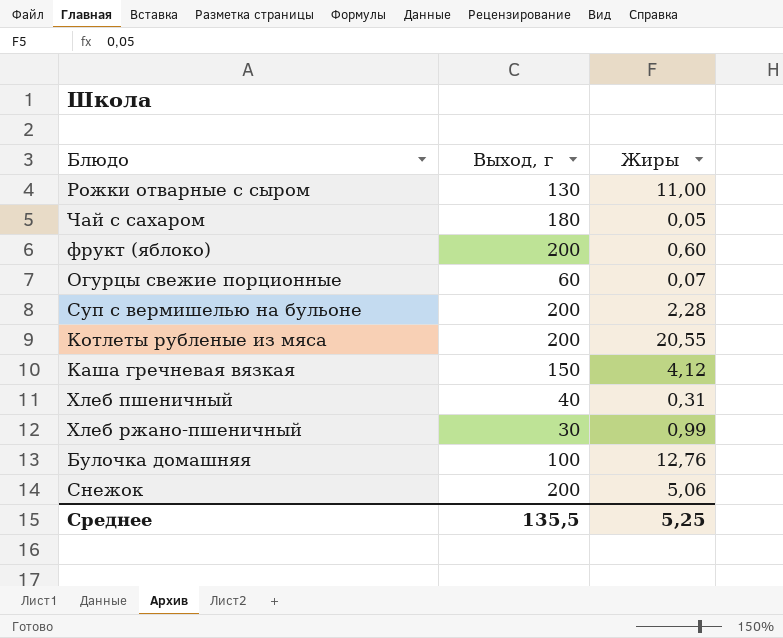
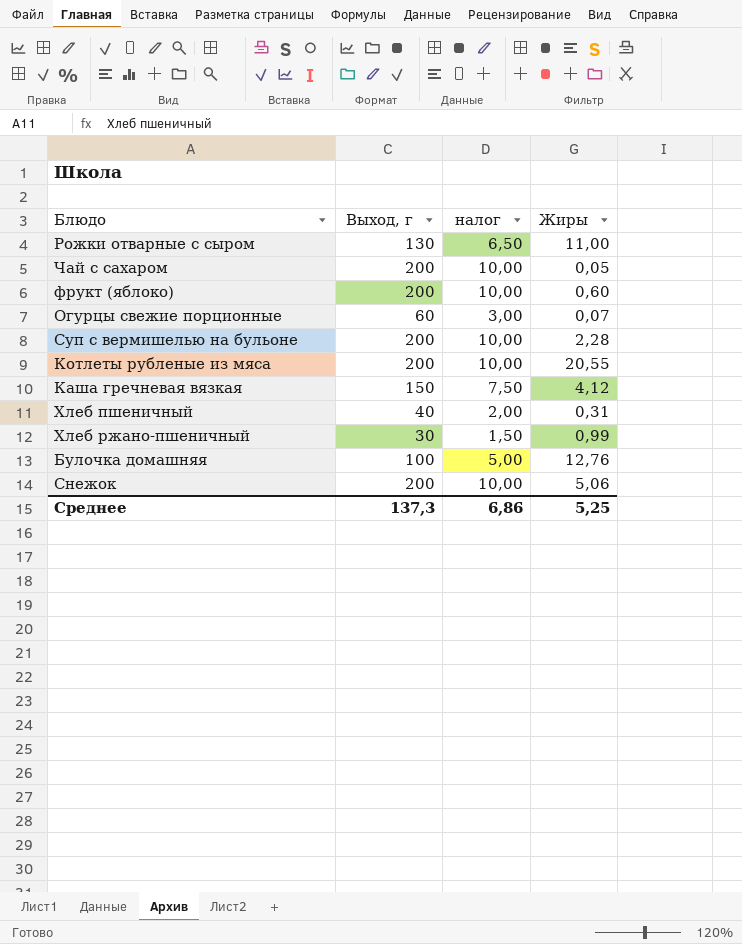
column налог | formula: none -> [Выход, г] * 0,05
Чай с сахаром | Выход, г: 180 -> 200
Среднее | Выход, г: 135,5 -> 137,3

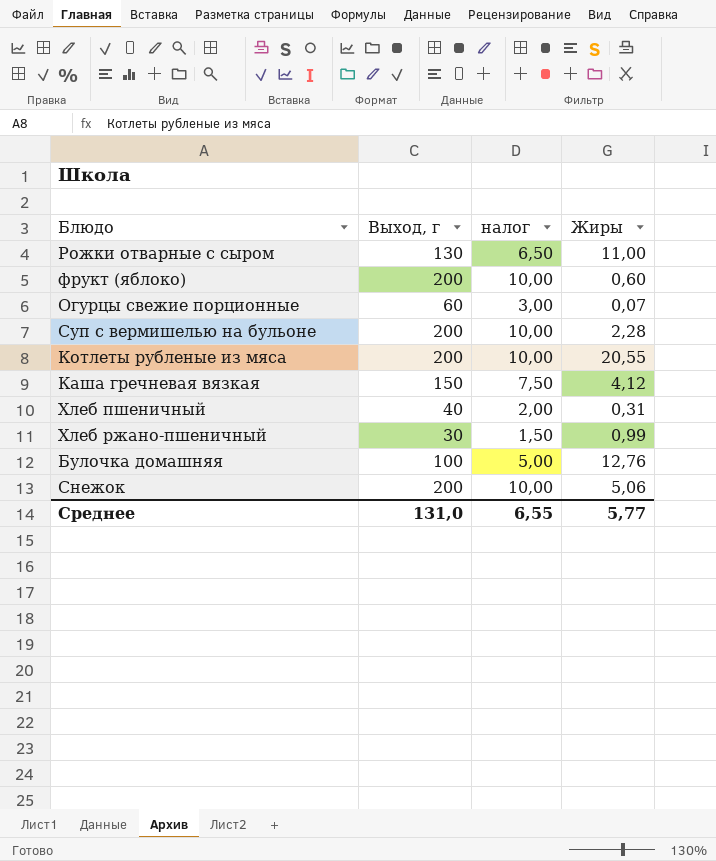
row Чай с сахаром: 200 | 10,00 | 0,05 -> none
Среднее | Выход, г: 137,3 -> 131,0
Среднее | налог: 6,86 -> 6,55
Среднее | Жиры: 5,25 -> 5,77

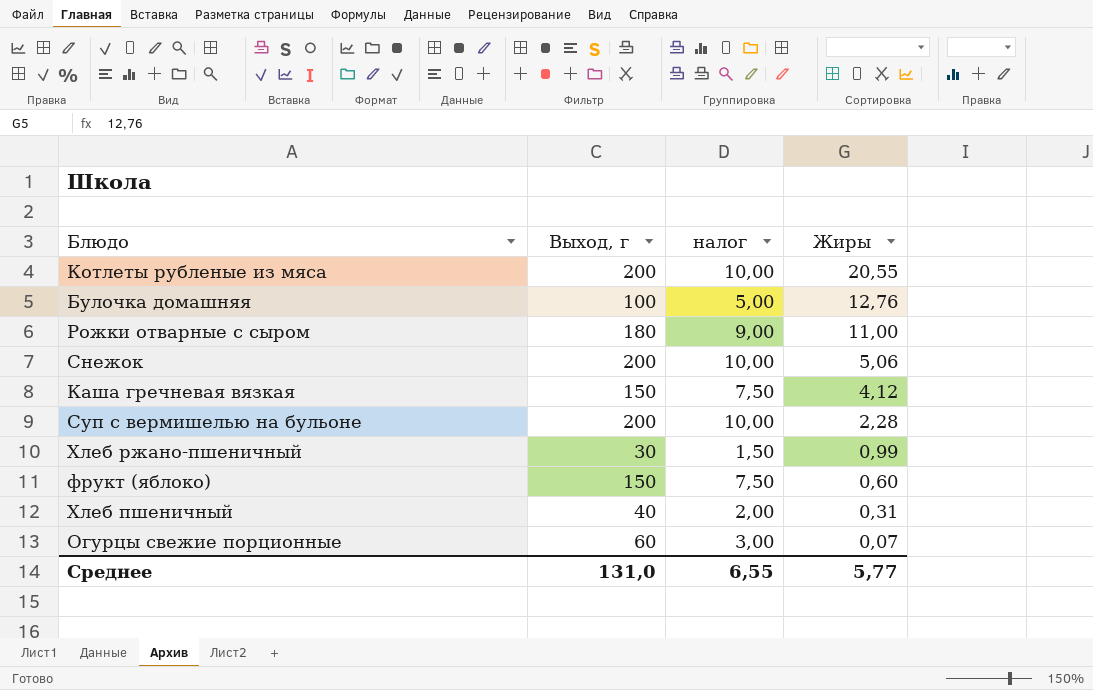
row order: none -> Жиры descending
Рожки отварные с сыром | Выход, г: 130 -> 180
Рожки отварные с сыром | налог: 6,50 -> 9,00
фрукт (яблоко) | Выход, г: 200 -> 150
фрукт (яблоко) | налог: 10,00 -> 7,50

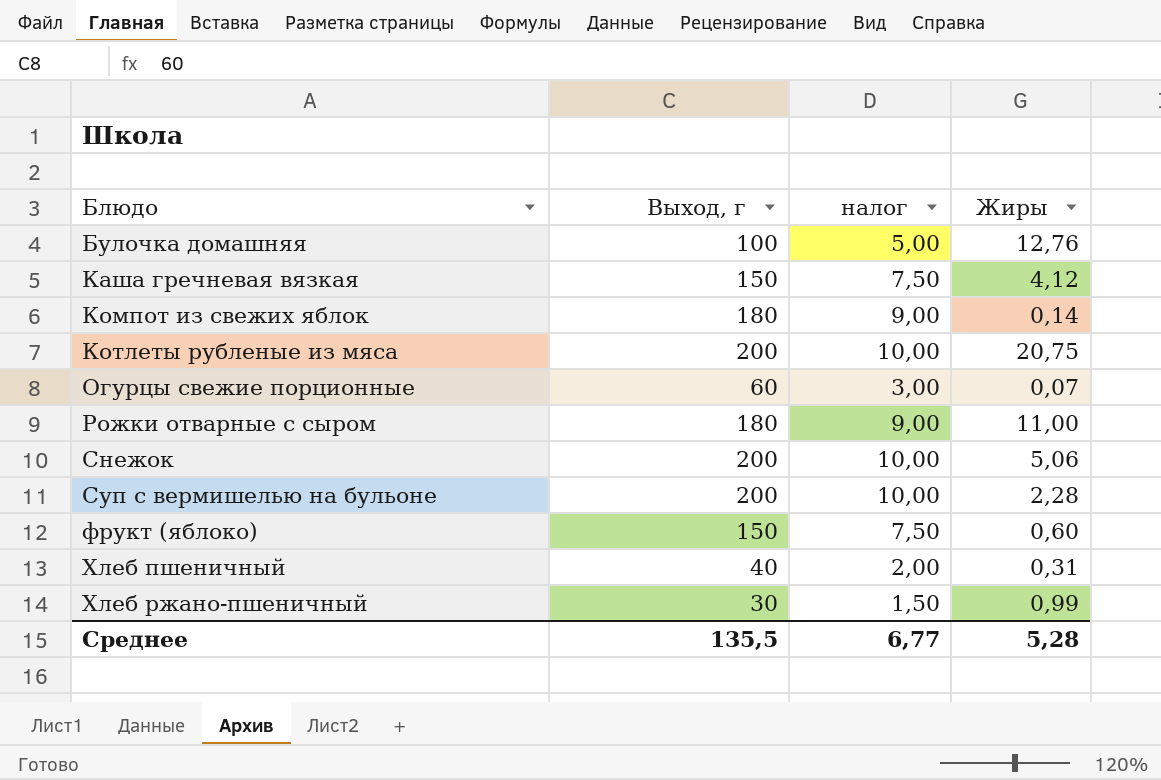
row order: Жиры descending -> Блюдо ascending
row Компот из свежих яблок: none -> 180 | 9,00 | 0,14
Котлеты рубленые из мяса | Жиры: 20,55 -> 20,75
Среднее | Выход, г: 131,0 -> 135,5
Среднее | налог: 6,55 -> 6,77
Среднее | Жиры: 5,77 -> 5,28

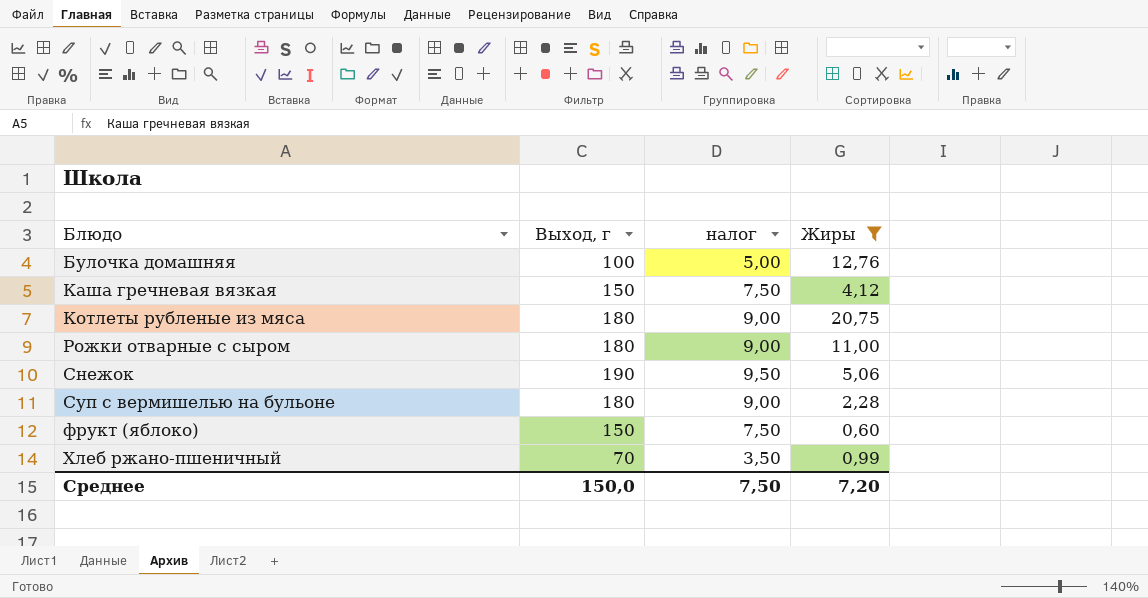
filter: none -> Жиры >= 0,60
Котлеты рубленые из мяса | Выход, г: 200 -> 180
Котлеты рубленые из мяса | налог: 10,00 -> 9,00
Снежок | Выход, г: 200 -> 190
Снежок | налог: 10,00 -> 9,50
Суп с вермишелью на бульоне | Выход, г: 200 -> 180
Суп с вермишелью на бульоне | налог: 10,00 -> 9,00
Хлеб ржано-пшеничный | Выход, г: 30 -> 70
Хлеб ржано-пшеничный | налог: 1,50 -> 3,50
Среднее | Выход, г: 135,5 -> 150,0
Среднее | налог: 6,77 -> 7,50
Среднее | Жиры: 5,28 -> 7,20

